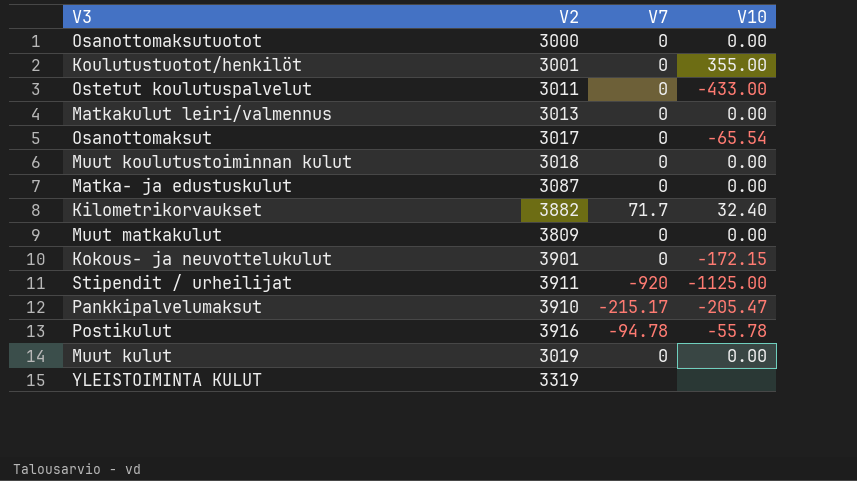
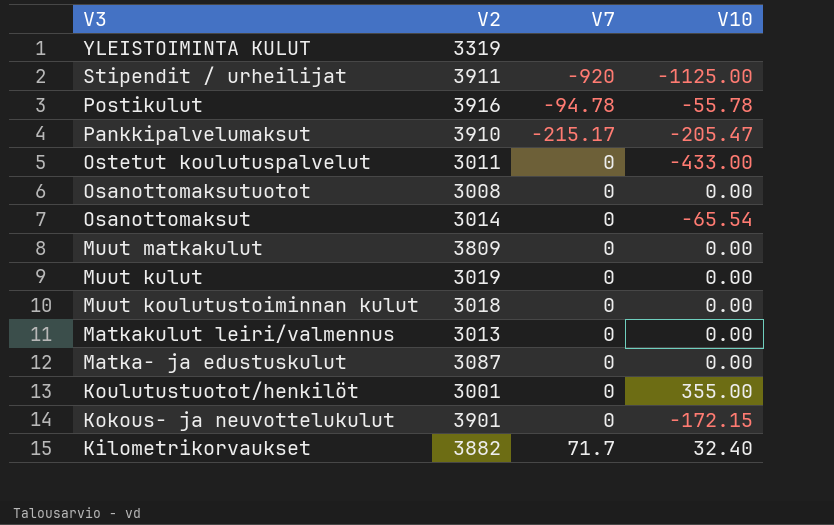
row order: none -> V3 descending
Osanottomaksutuotot | V2: 3000 -> 3008
Osanottomaksut | V2: 3017 -> 3014

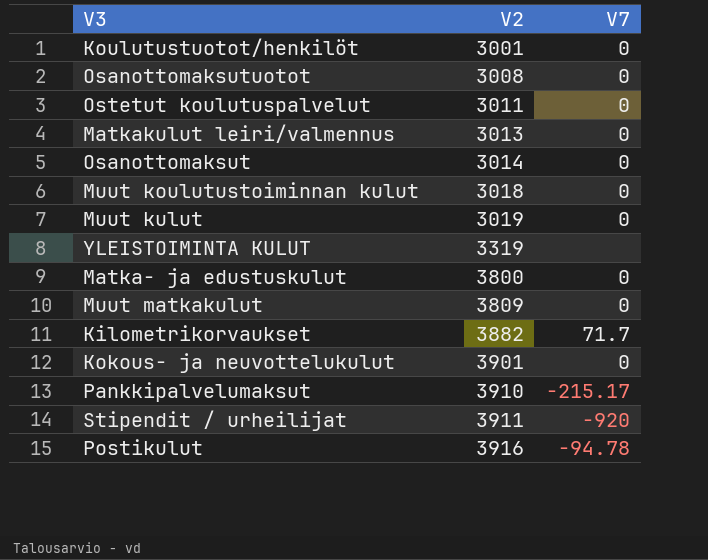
row order: V3 descending -> V2 ascending
column V10 | position: 4 -> none
Matka- ja edustuskulut | V2: 3087 -> 3800

